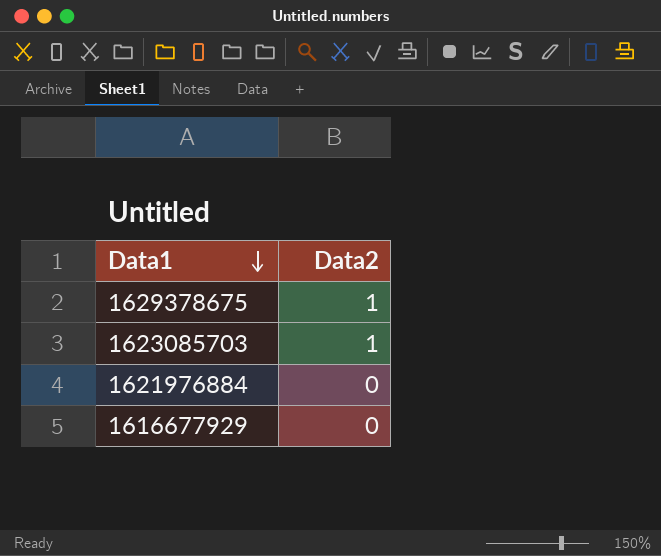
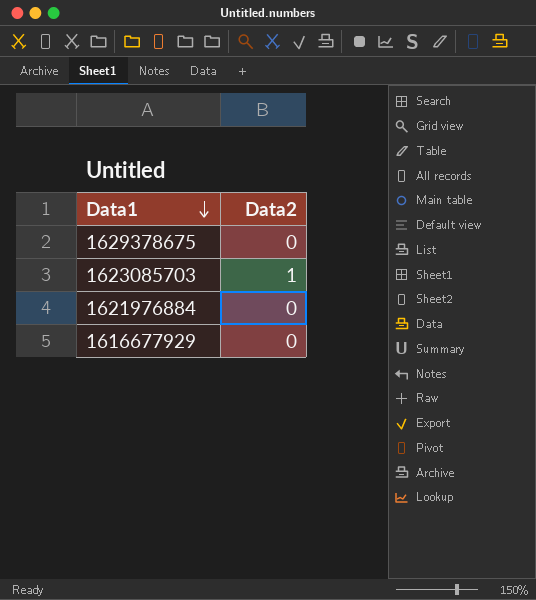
1629378675 | Data2: 1 -> 0

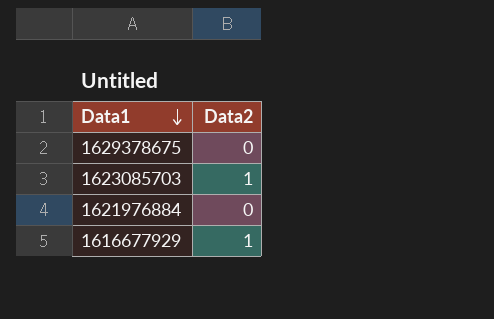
1616677929 | Data2: 0 -> 1

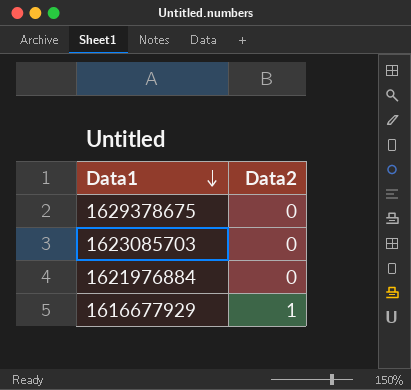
1623085703 | Data2: 1 -> 0

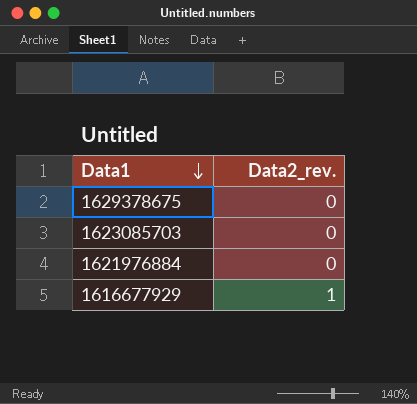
column name: Data2 -> Data2_rev.

